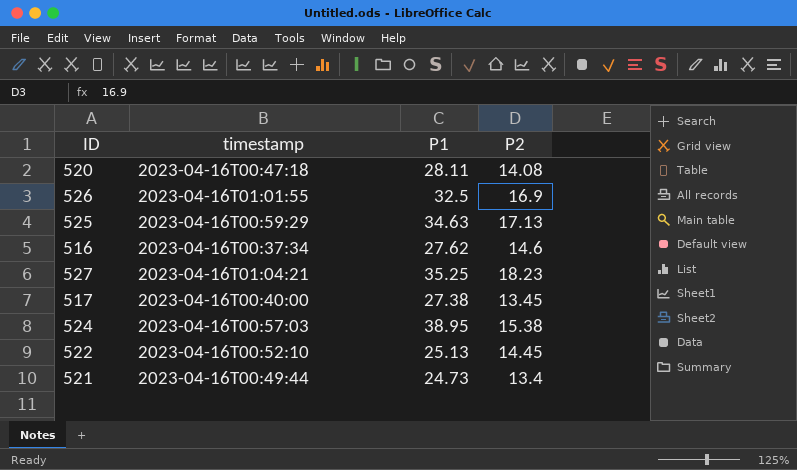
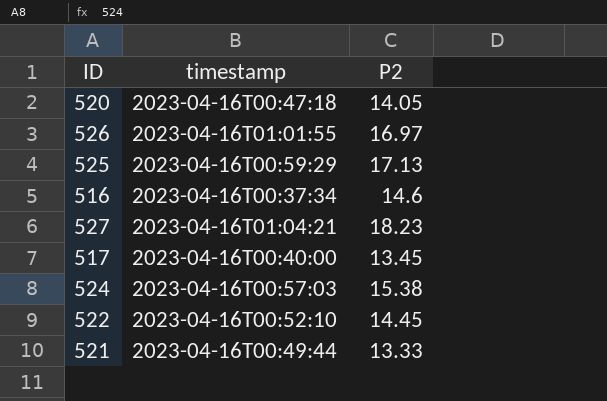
column P1 | position: 3 -> none
520 | P2: 14.08 -> 14.05
526 | P2: 16.9 -> 16.97
521 | P2: 13.4 -> 13.33

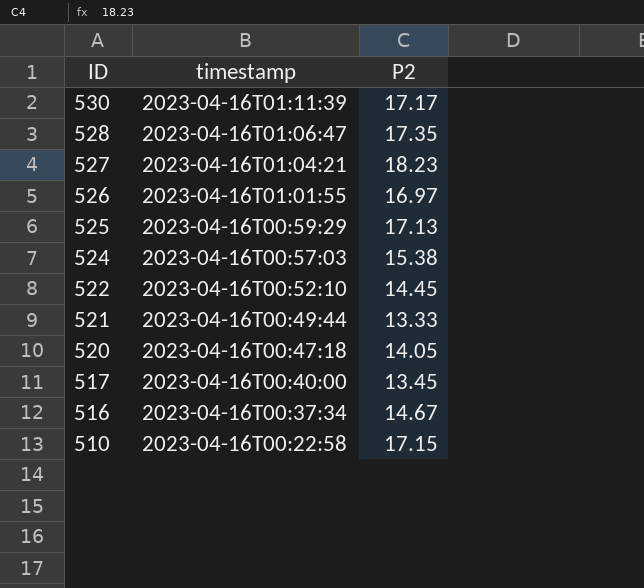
row order: none -> ID descending
row 530: none -> 2023-04-16T01:11:39 | 17.17
row 528: none -> 2023-04-16T01:06:47 | 17.35
516 | P2: 14.6 -> 14.67
row 510: none -> 2023-04-16T00:22:58 | 17.15

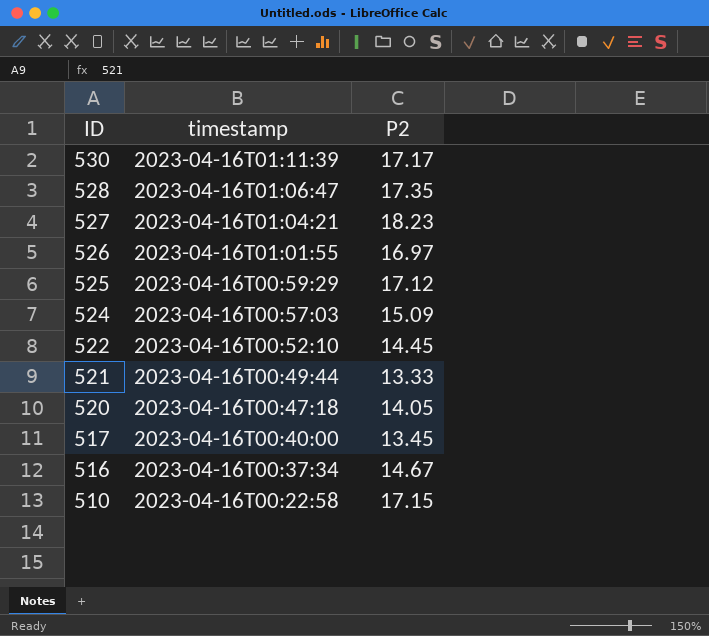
525 | P2: 17.13 -> 17.12
524 | P2: 15.38 -> 15.09

